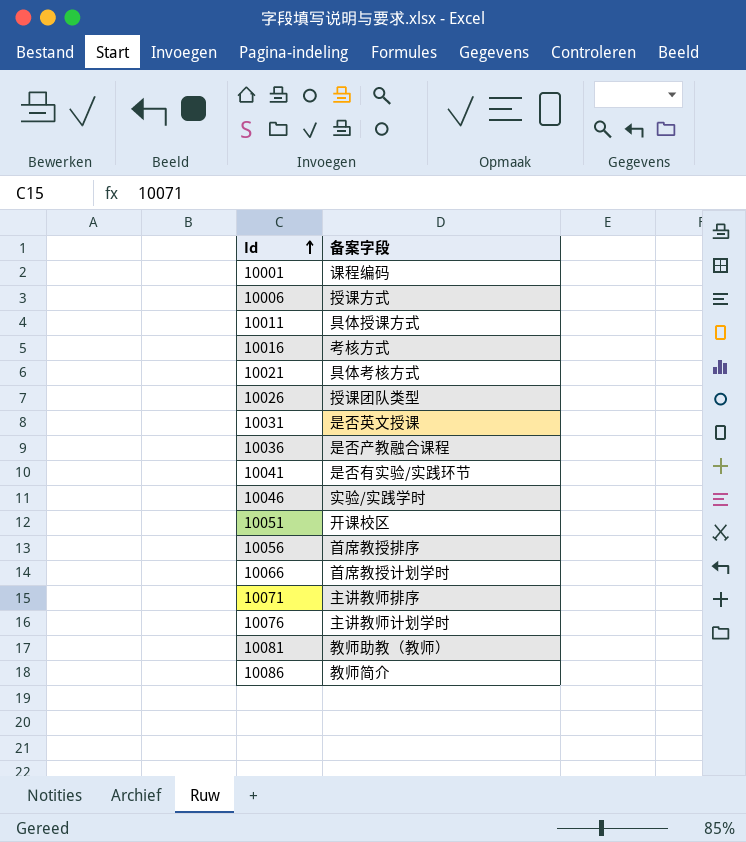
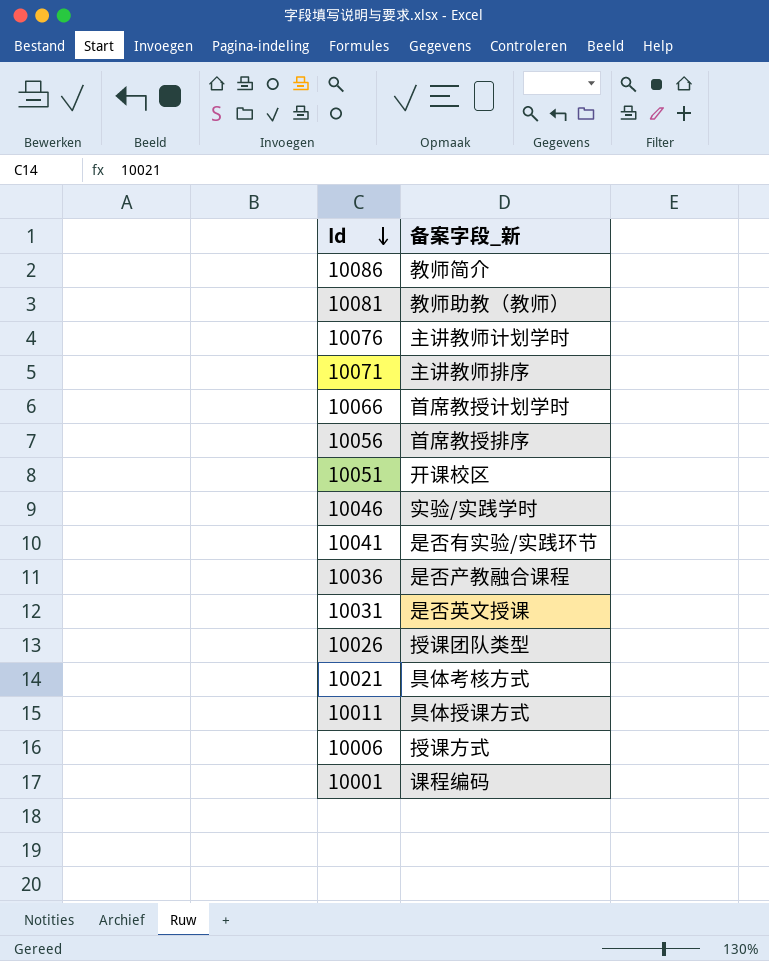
row order: Id ascending -> Id descending
column name: 备案字段 -> 备案字段_新
row 10016: 考核方式 -> none

